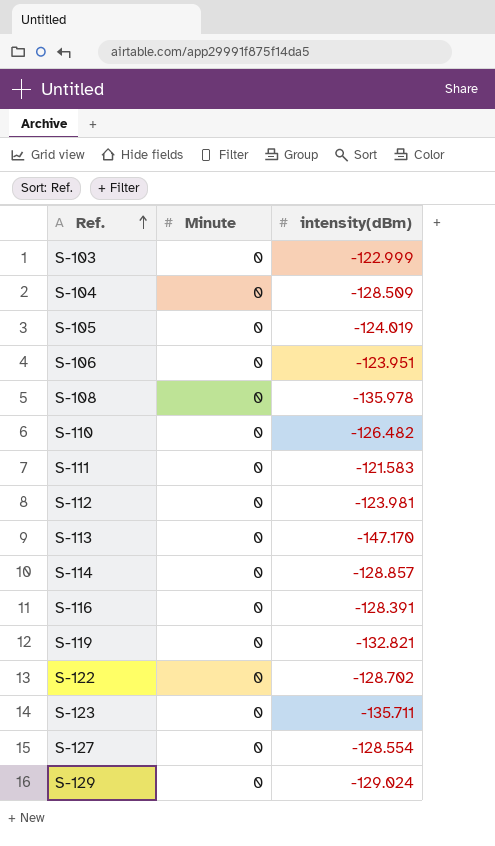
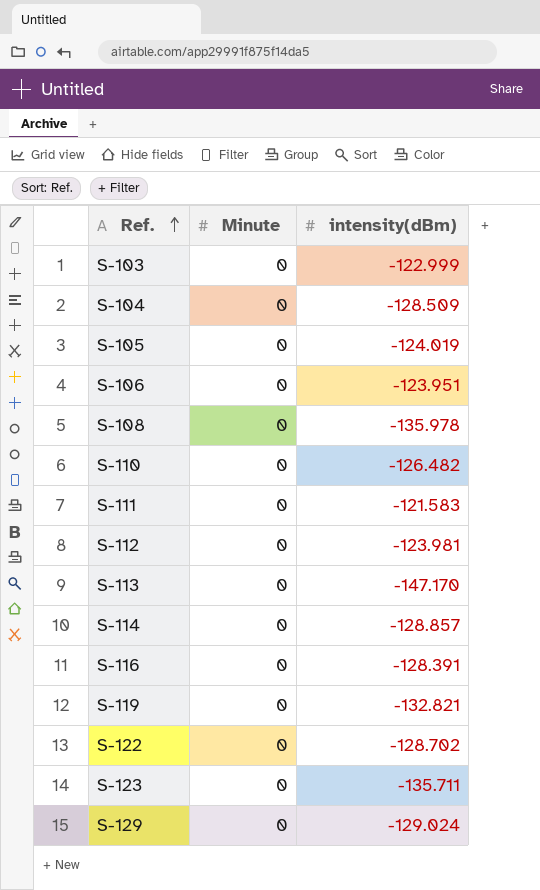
row S-127: 0 | -128.554 -> none

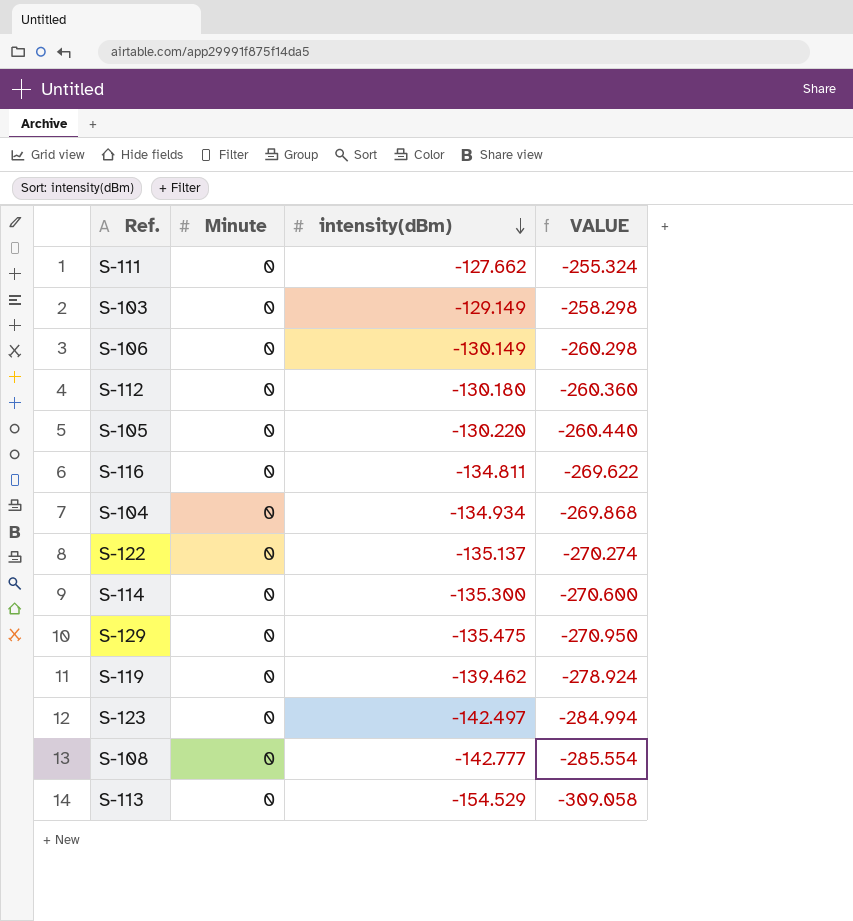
row order: Ref. ascending -> intensity(dBm) descending
column VALUE | formula: none -> [intensity(dBm)] * 2
row S-110: 0 | -126.482 -> none
S-111 | intensity(dBm): -121.583 -> -127.662
S-103 | intensity(dBm): -122.999 -> -129.149
S-106 | intensity(dBm): -123.951 -> -130.149
S-112 | intensity(dBm): -123.981 -> -130.180
S-105 | intensity(dBm): -124.019 -> -130.220
S-116 | intensity(dBm): -128.391 -> -134.811
S-104 | intensity(dBm): -128.509 -> -134.934
S-122 | intensity(dBm): -128.702 -> -135.137
S-114 | intensity(dBm): -128.857 -> -135.300
S-129 | intensity(dBm): -129.024 -> -135.475
S-119 | intensity(dBm): -132.821 -> -139.462
S-123 | intensity(dBm): -135.711 -> -142.497
S-108 | intensity(dBm): -135.978 -> -142.777
S-113 | intensity(dBm): -147.170 -> -154.529

